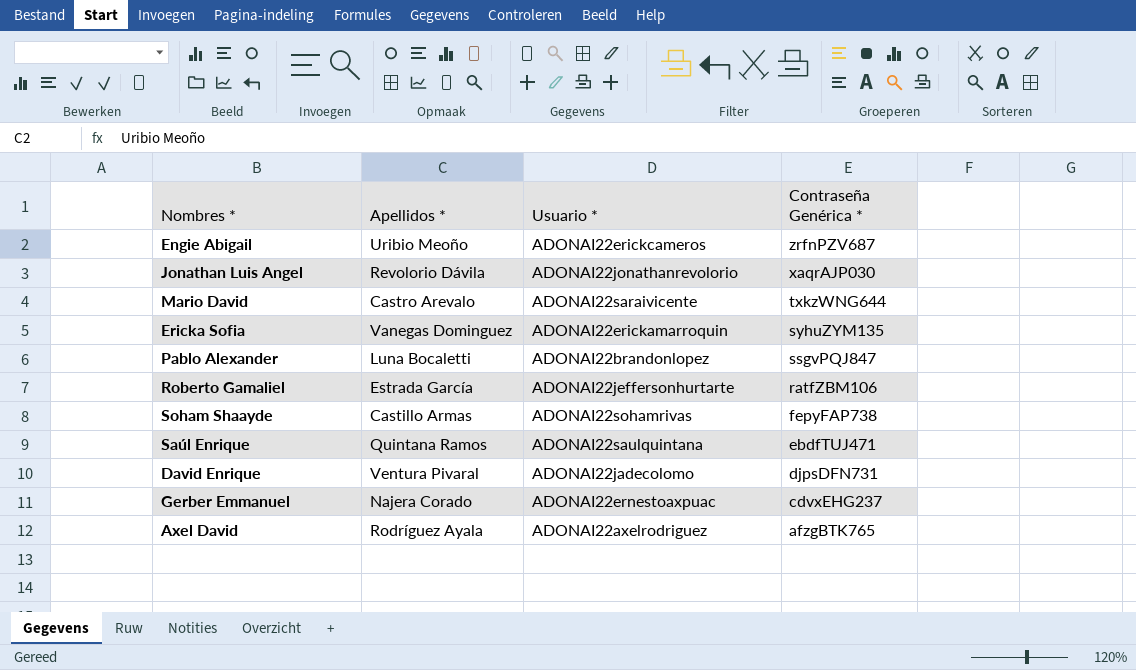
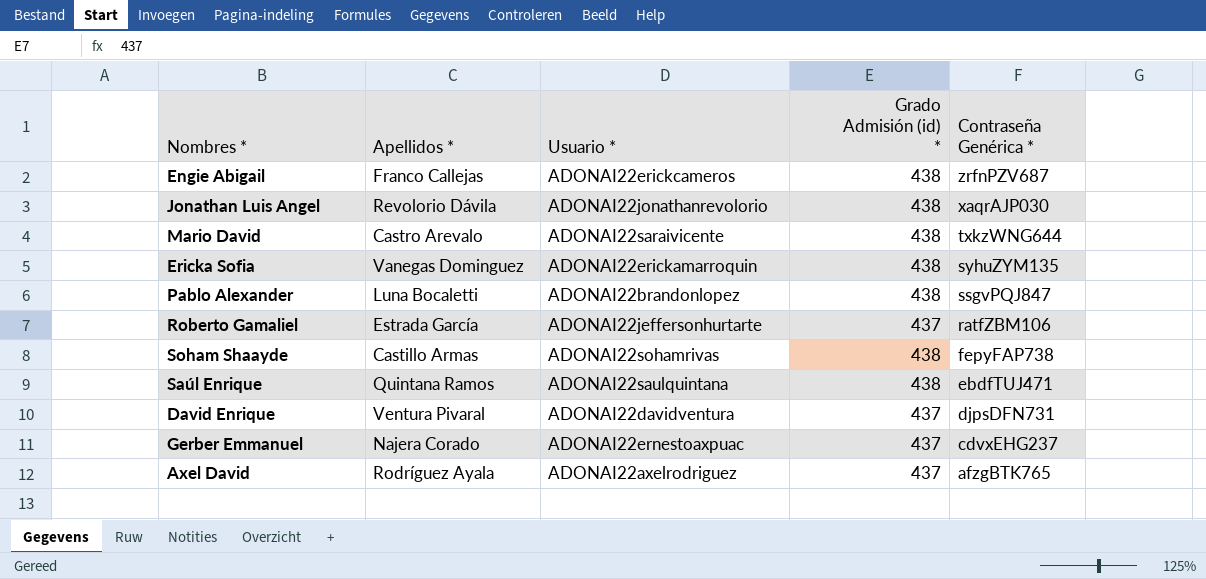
column Grado Admisión (id) * | position: none -> 4
Engie Abigail | Apellidos *: Uribio Meoño -> Franco Callejas
David Enrique | Usuario *: ADONAI22jadecolomo -> ADONAI22davidventura

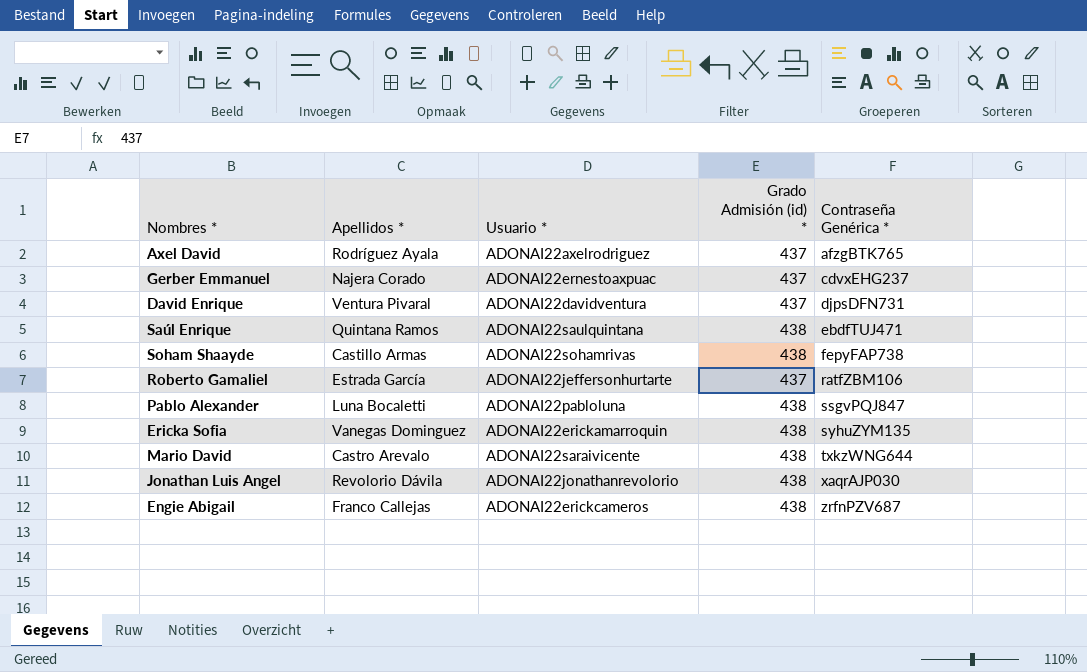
row order: Contraseña Genérica * descending -> Contraseña Genérica * ascending
Pablo Alexander | Usuario *: ADONAI22brandonlopez -> ADONAI22pabloluna

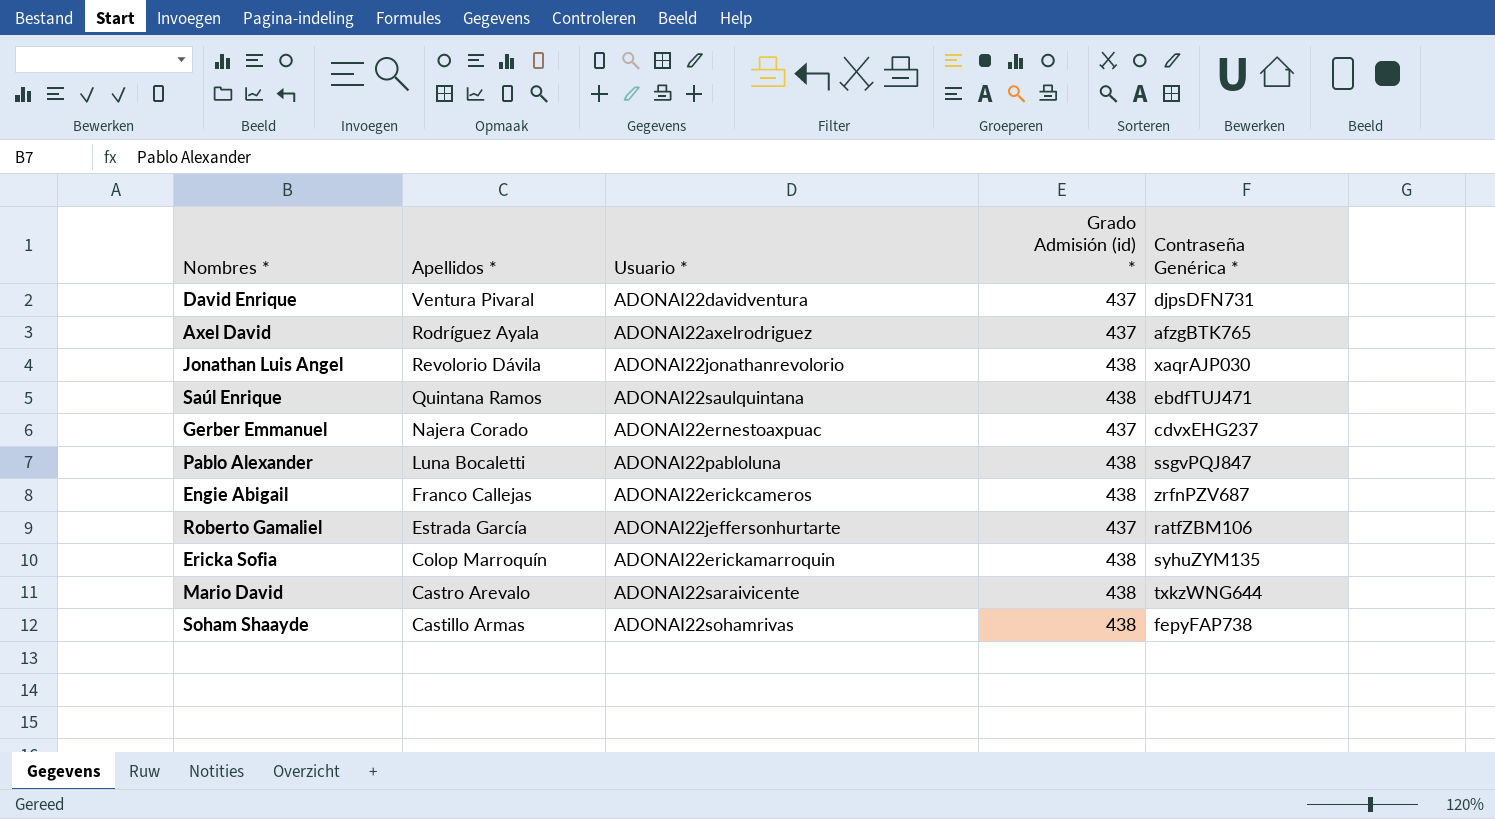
row order: Contraseña Genérica * ascending -> Apellidos * descending
Ericka Sofia | Apellidos *: Vanegas Dominguez -> Colop Marroquín

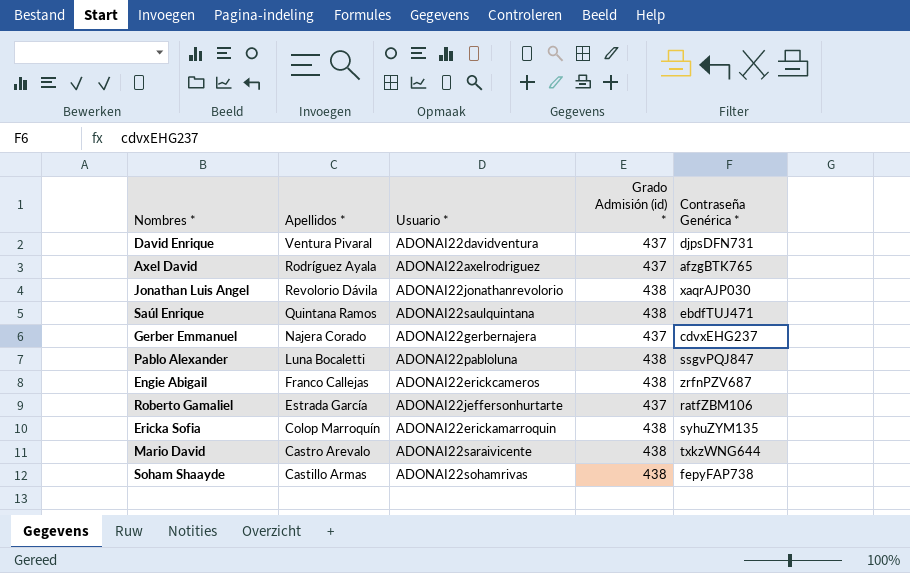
Gerber Emmanuel | Usuario *: ADONAI22ernestoaxpuac -> ADONAI22gerbernajera

